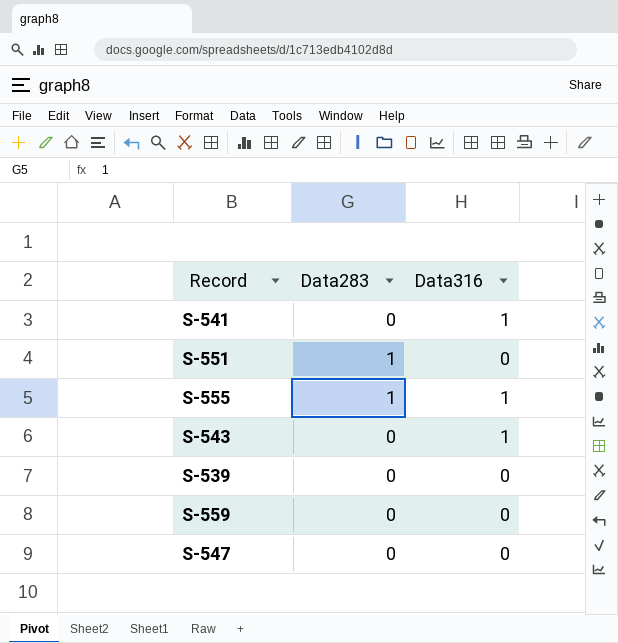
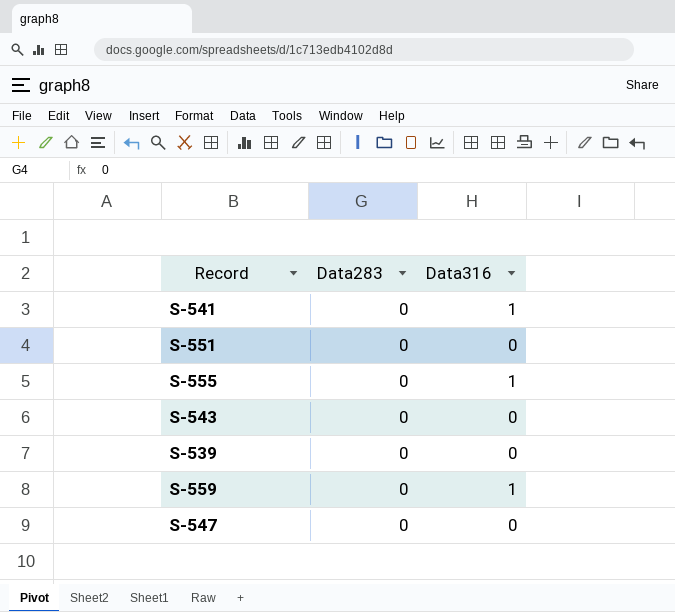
S-551 | Data283: 1 -> 0
S-555 | Data283: 1 -> 0
S-543 | Data316: 1 -> 0
S-559 | Data316: 0 -> 1

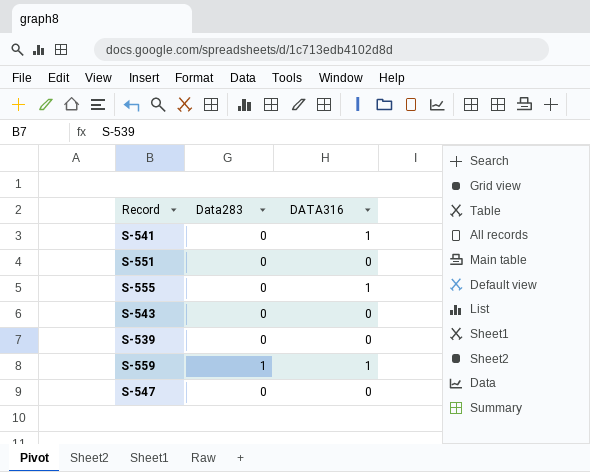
column name: Data316 -> DATA316
S-559 | Data283: 0 -> 1

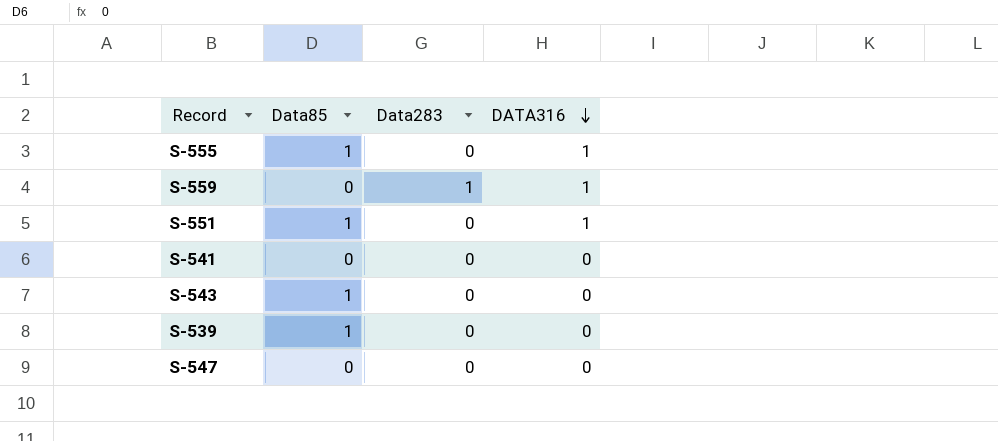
row order: none -> DATA316 descending
column Data85 | position: none -> 2
S-551 | DATA316: 0 -> 1
S-541 | DATA316: 1 -> 0

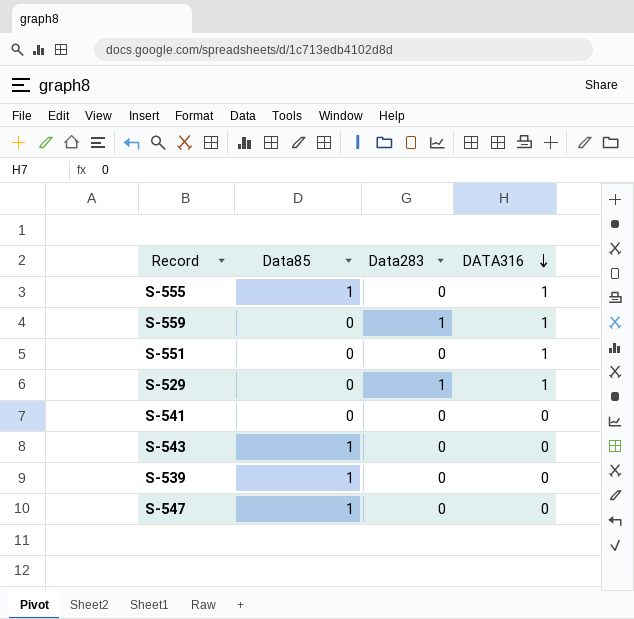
S-551 | Data85: 1 -> 0
row S-529: none -> 0 | 1 | 1
S-547 | Data85: 0 -> 1

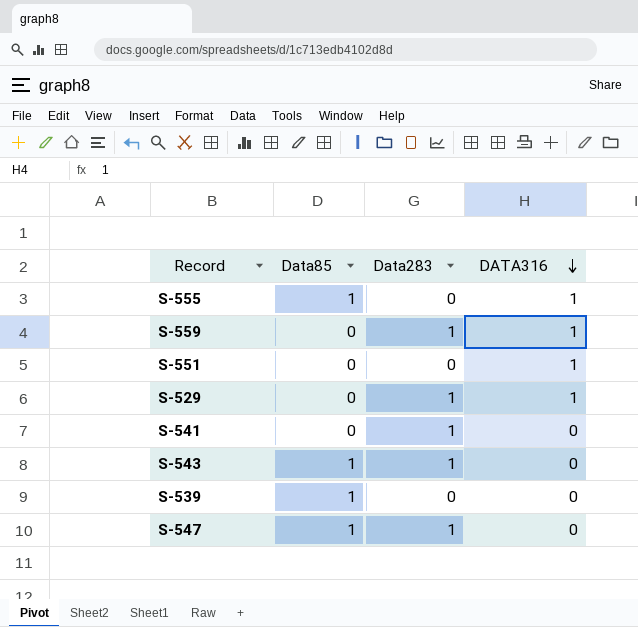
S-541 | Data283: 0 -> 1
S-543 | Data283: 0 -> 1
S-547 | Data283: 0 -> 1

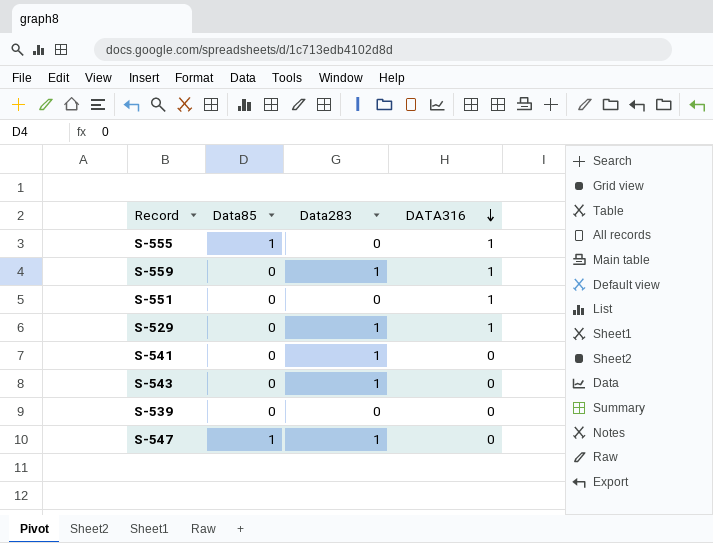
S-543 | Data85: 1 -> 0
S-539 | Data85: 1 -> 0

